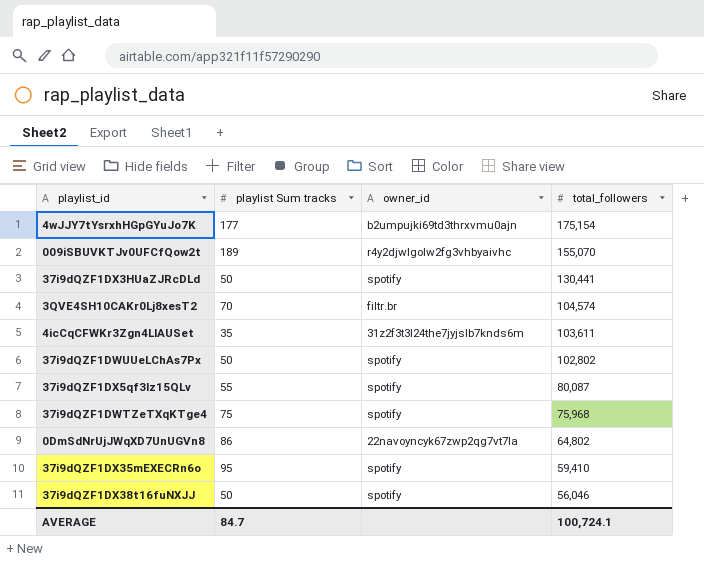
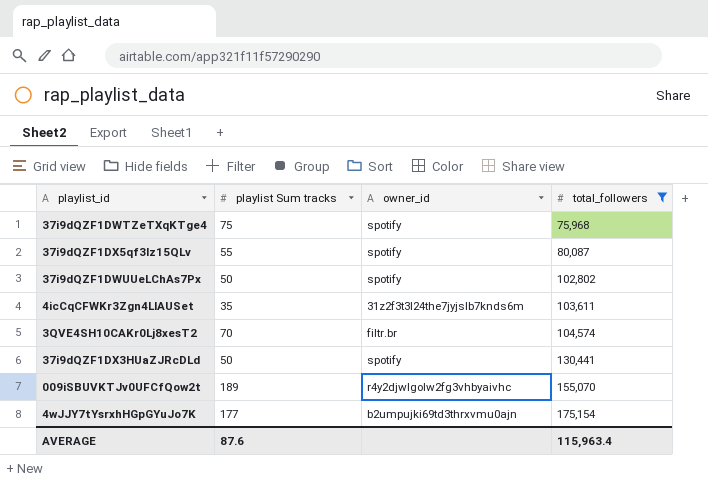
filter: none -> total_followers >= 75,968
row order: total_followers descending -> total_followers ascending
AVERAGE | playlist Sum tracks: 84.7 -> 87.6
AVERAGE | total_followers: 100,724.1 -> 115,963.4

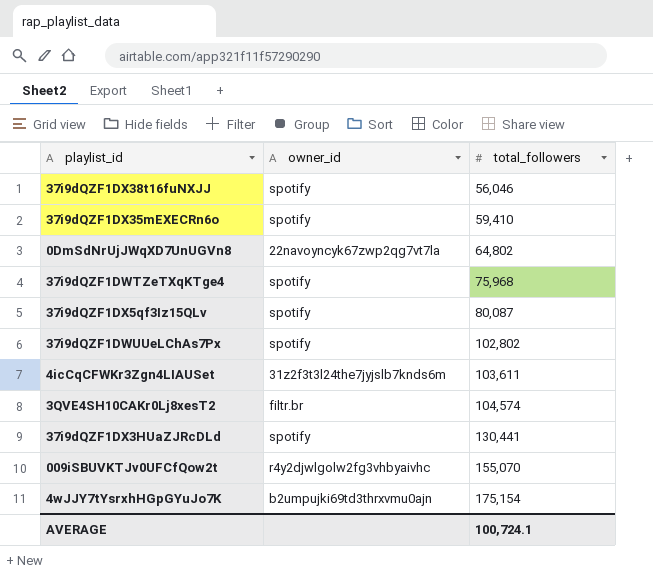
filter: total_followers >= 75,968 -> none
column playlist Sum tracks | position: 2 -> none
AVERAGE | total_followers: 115,963.4 -> 100,724.1

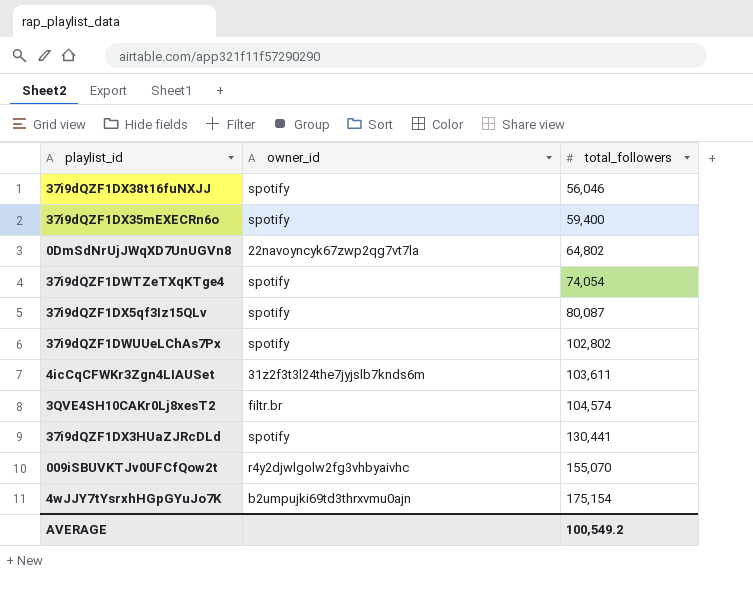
37i9dQZF1DX35mEXECRn6o | total_followers: 59,410 -> 59,400
37i9dQZF1DWTZeTXqKTge4 | total_followers: 75,968 -> 74,054
AVERAGE | total_followers: 100,724.1 -> 100,549.2

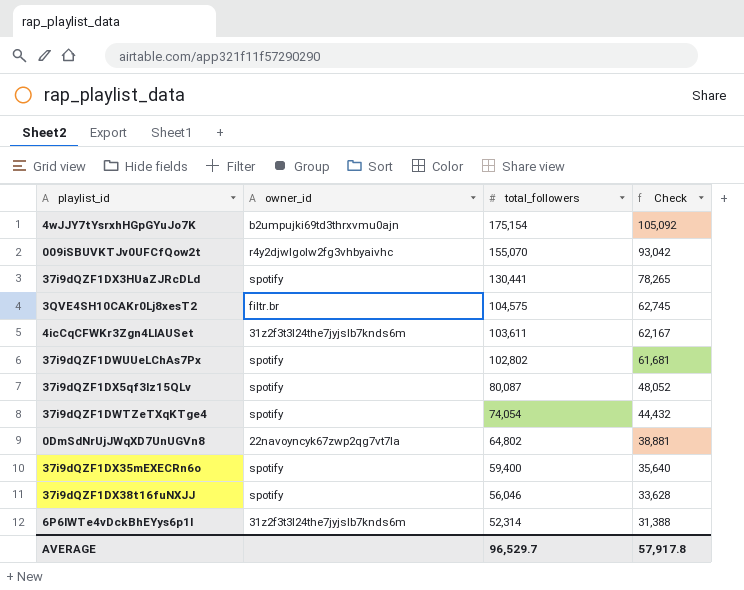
row order: total_followers ascending -> total_followers descending
column Check | formula: none -> [total_followers] * 0.6
3QVE4SH10CAKr0Lj8xesT2 | total_followers: 104,574 -> 104,575
row 6P6IWTe4vDckBhEYys6p1l: none -> 31z2f3t3l24the7jyjslb7knds6m | 52,314 | 31,388
AVERAGE | total_followers: 100,549.2 -> 96,529.7

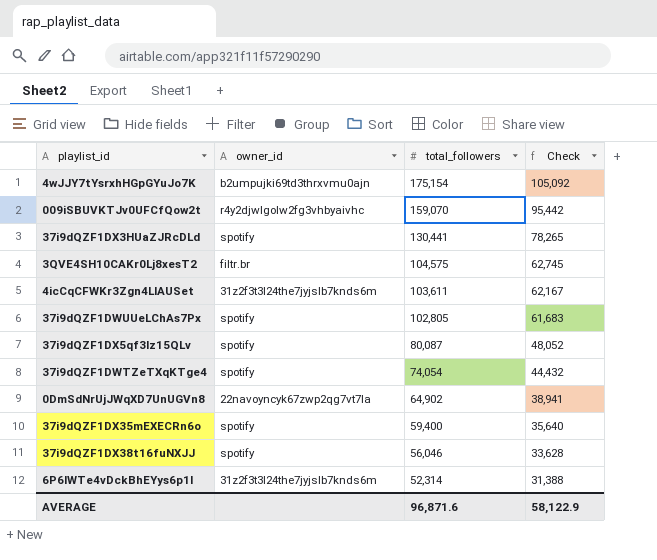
009iSBUVKTJv0UFCfQow2t | total_followers: 155,070 -> 159,070
009iSBUVKTJv0UFCfQow2t | Check: 93,042 -> 95,442
37i9dQZF1DWUUeLChAs7Px | total_followers: 102,802 -> 102,805
37i9dQZF1DWUUeLChAs7Px | Check: 61,681 -> 61,683
0DmSdNrUjJWqXD7UnUGVn8 | total_followers: 64,802 -> 64,902
0DmSdNrUjJWqXD7UnUGVn8 | Check: 38,881 -> 38,941
AVERAGE | total_followers: 96,529.7 -> 96,871.6
AVERAGE | Check: 57,917.8 -> 58,122.9

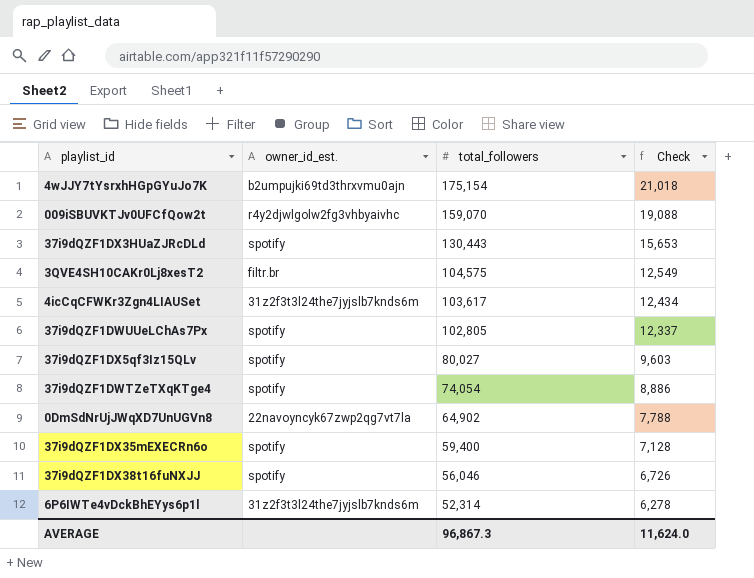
column name: owner_id -> owner_id_est.
column Check | formula: [total_followers] * 0.6 -> [total_followers] * 0.12
37i9dQZF1DX3HUaZJRcDLd | total_followers: 130,441 -> 130,443
4icCqCFWKr3Zgn4LIAUSet | total_followers: 103,611 -> 103,617
37i9dQZF1DX5qf3Iz15QLv | total_followers: 80,087 -> 80,027
AVERAGE | total_followers: 96,871.6 -> 96,867.3
AVERAGE | Check: 58,122.9 -> 11,624.0

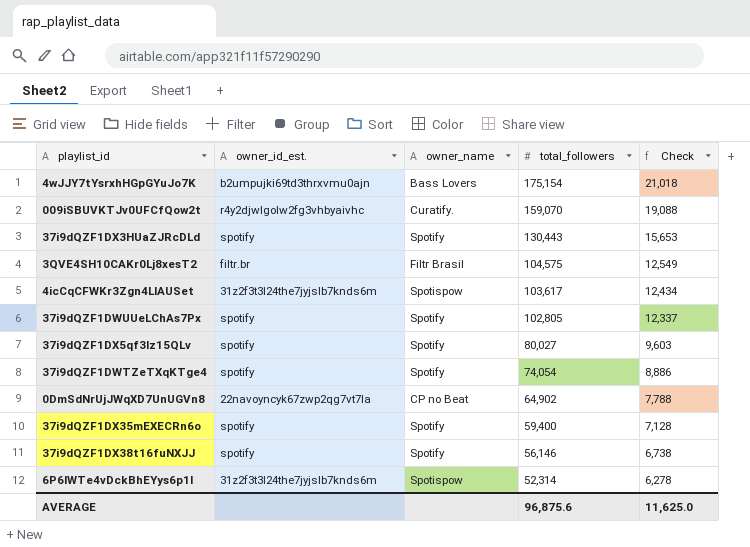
column owner_name | position: none -> 3
37i9dQZF1DX38t16fuNXJJ | total_followers: 56,046 -> 56,146
37i9dQZF1DX38t16fuNXJJ | Check: 6,726 -> 6,738
AVERAGE | total_followers: 96,867.3 -> 96,875.6
AVERAGE | Check: 11,624.0 -> 11,625.0

